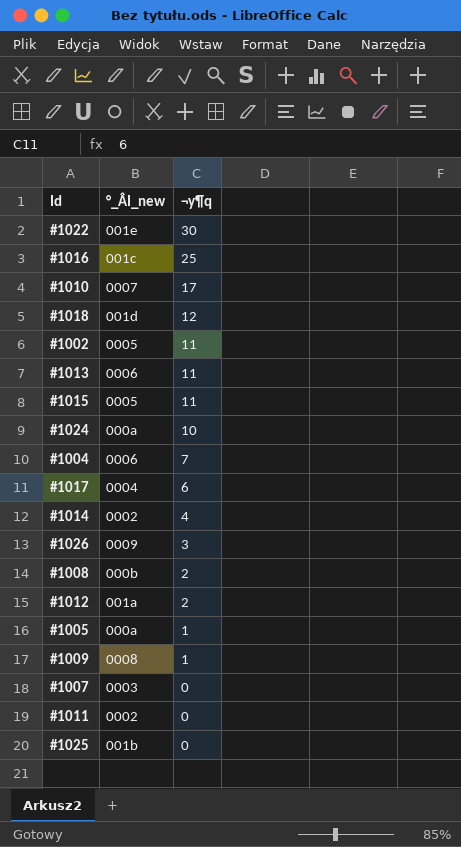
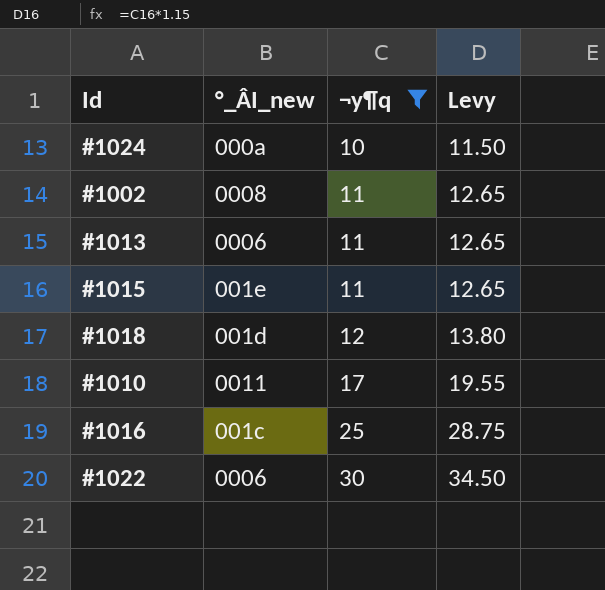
filter: none -> ¬y¶q >= 10
row order: ¬y¶q descending -> ¬y¶q ascending
column Levy | formula: none -> [¬y¶q] * 1.15
#1002 | °_ÂI_new: 0005 -> 0008
#1015 | °_ÂI_new: 0005 -> 001e
#1010 | °_ÂI_new: 0007 -> 0011
#1022 | °_ÂI_new: 001e -> 0006

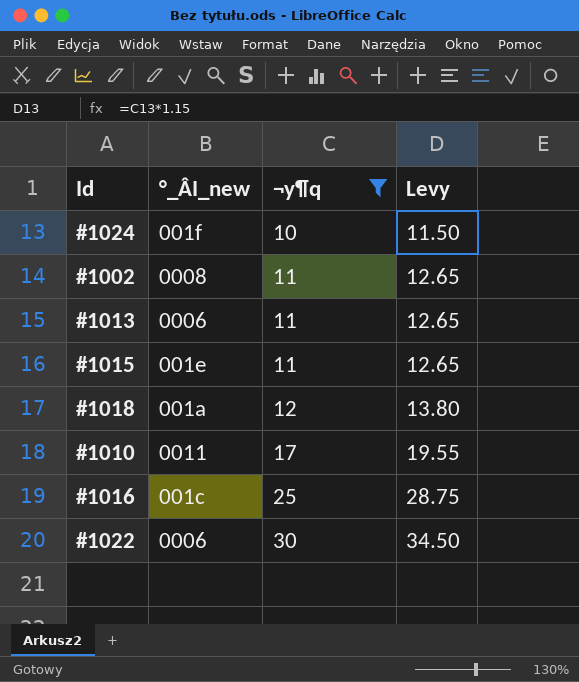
#1024 | °_ÂI_new: 000a -> 001f
#1018 | °_ÂI_new: 001d -> 001a

